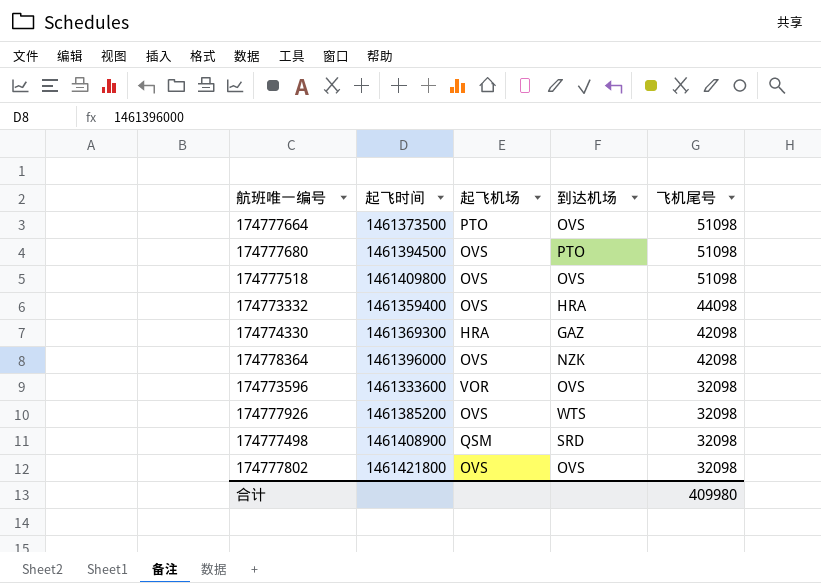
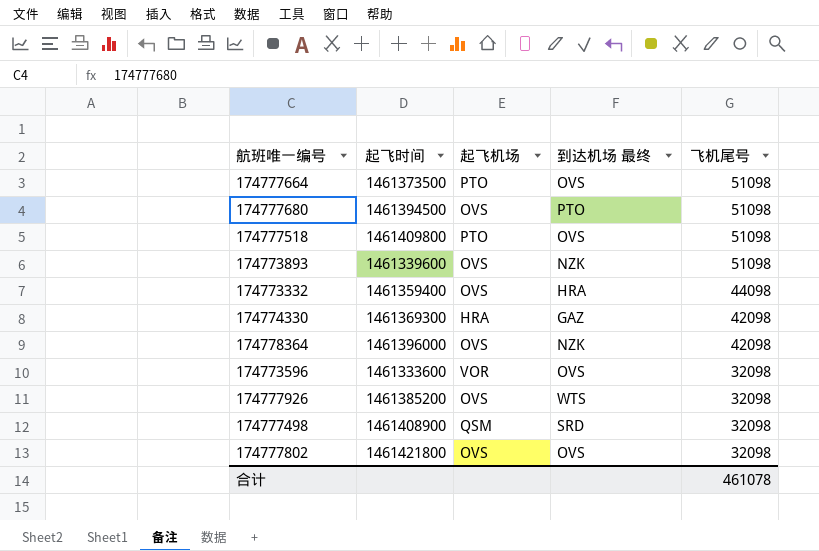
column name: 到达机场 -> 到达机场 最终
174777518 | 起飞机场: OVS -> PTO
row 174773893: none -> 1461339600 | OVS | NZK | 51098
合计 | 飞机尾号: 409980 -> 461078

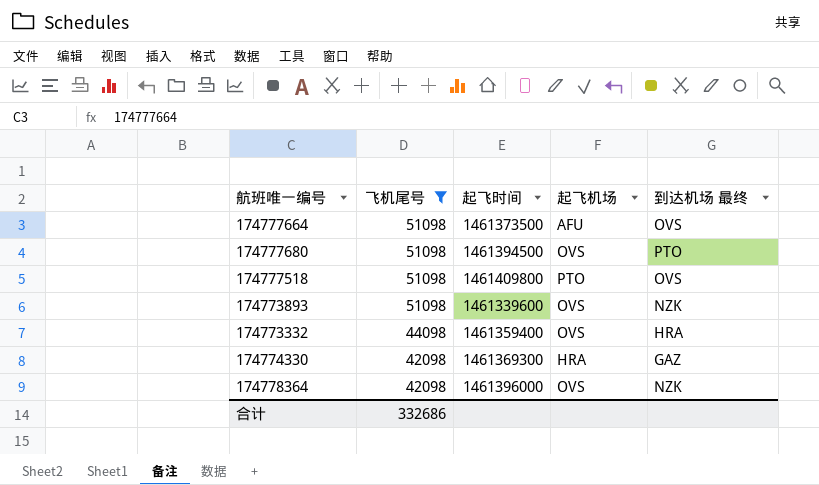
filter: none -> 飞机尾号 != 32098
column 飞机尾号 | position: 5 -> 2
174777664 | 起飞机场: PTO -> AFU
合计 | 飞机尾号: 461078 -> 332686

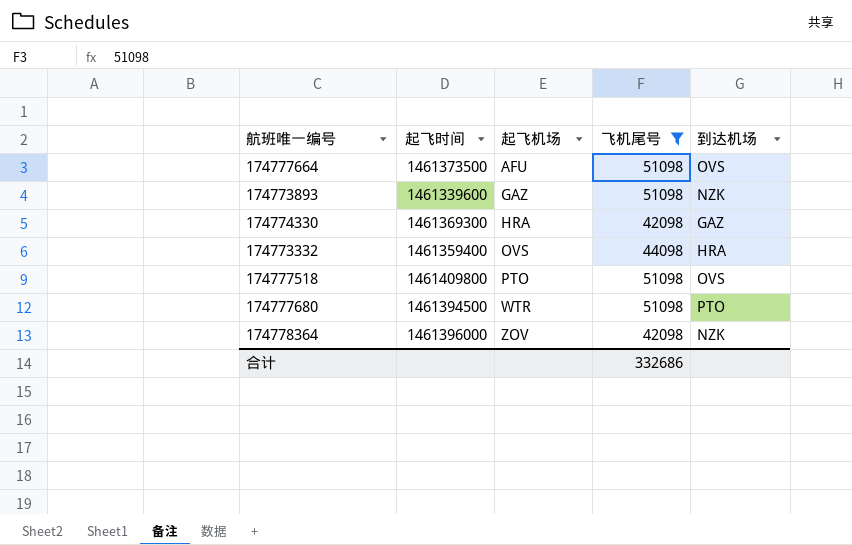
row order: 飞机尾号 descending -> 起飞机场 ascending
column 飞机尾号 | position: 2 -> 4
column name: 到达机场 最终 -> 到达机场
174773893 | 起飞机场: OVS -> GAZ
174777680 | 起飞机场: OVS -> WTR
174778364 | 起飞机场: OVS -> ZOV

